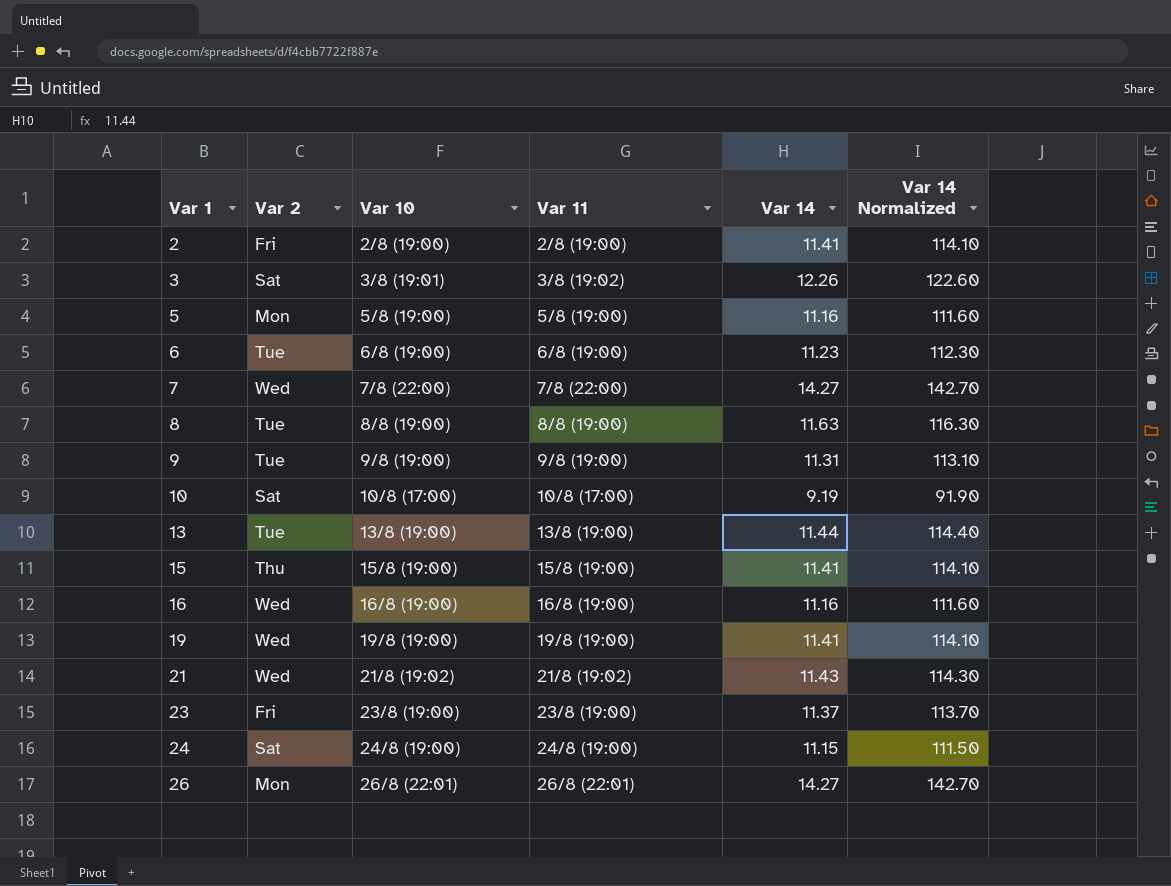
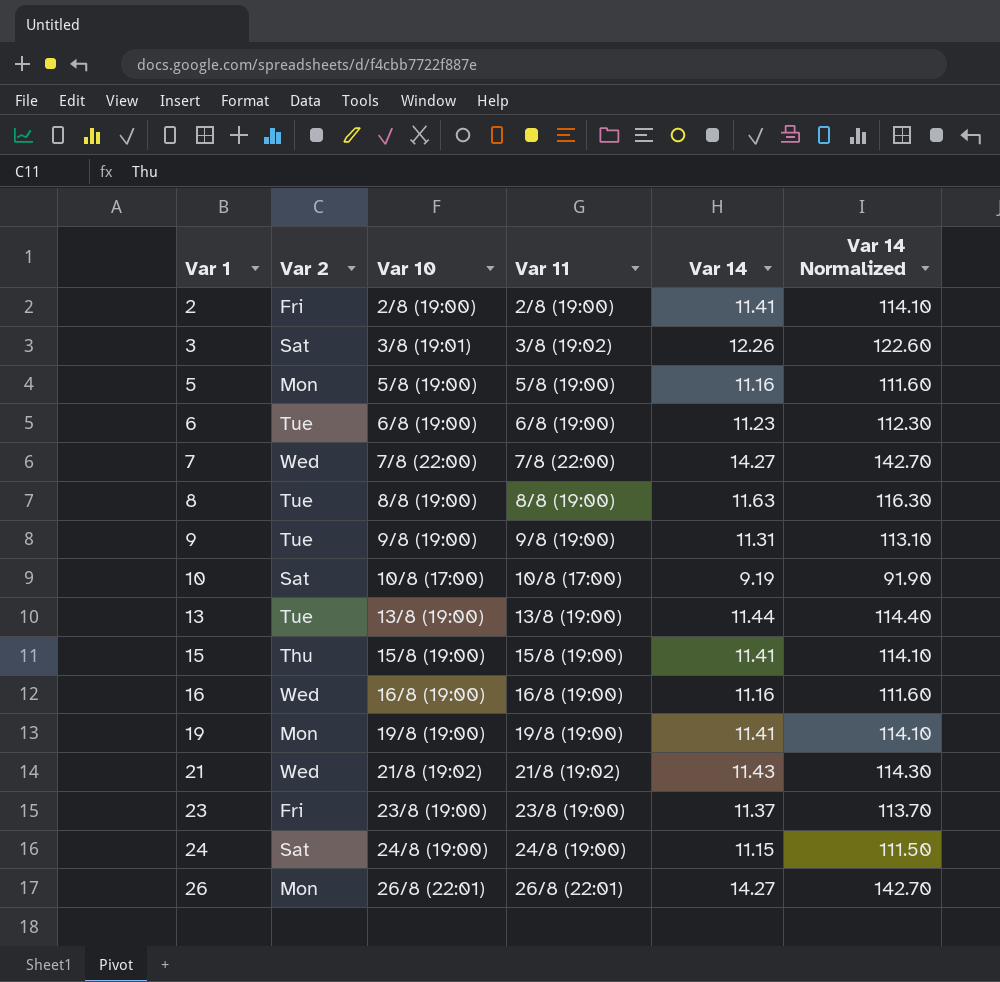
19 | Var 2: Wed -> Mon

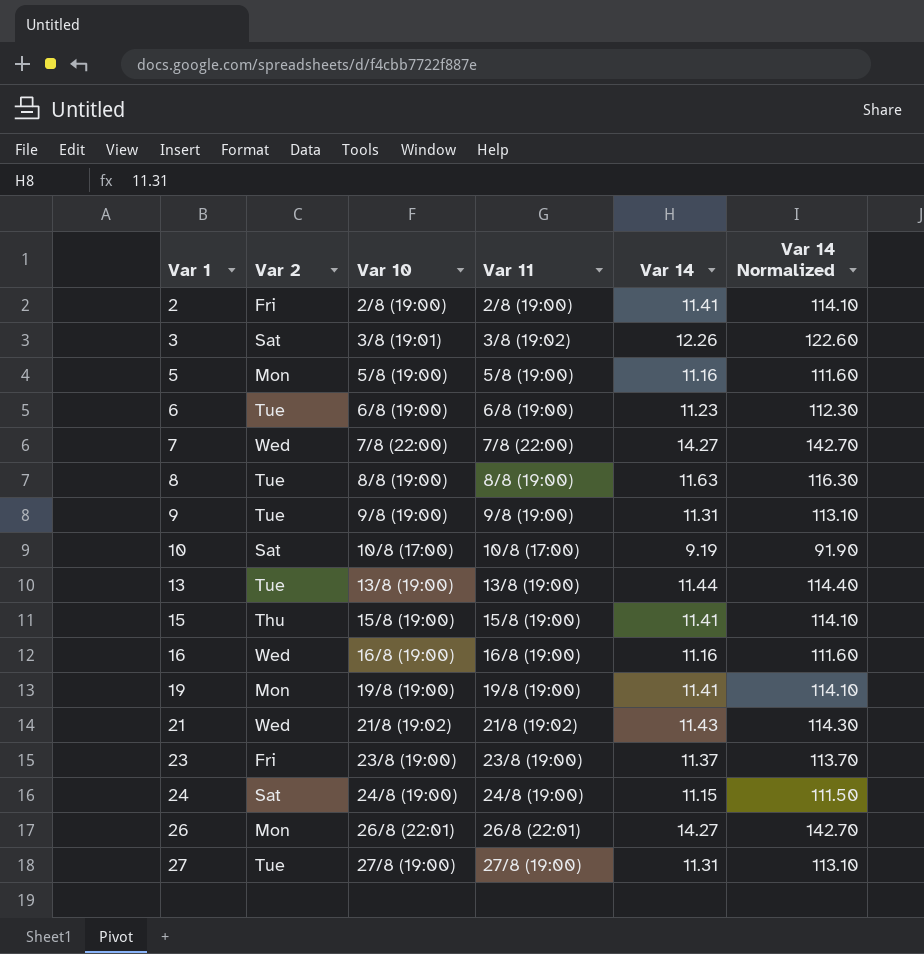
row 27: none -> Tue | 27/8 (19:00) | 27/8 (19:00) | 11.31 | 113.10

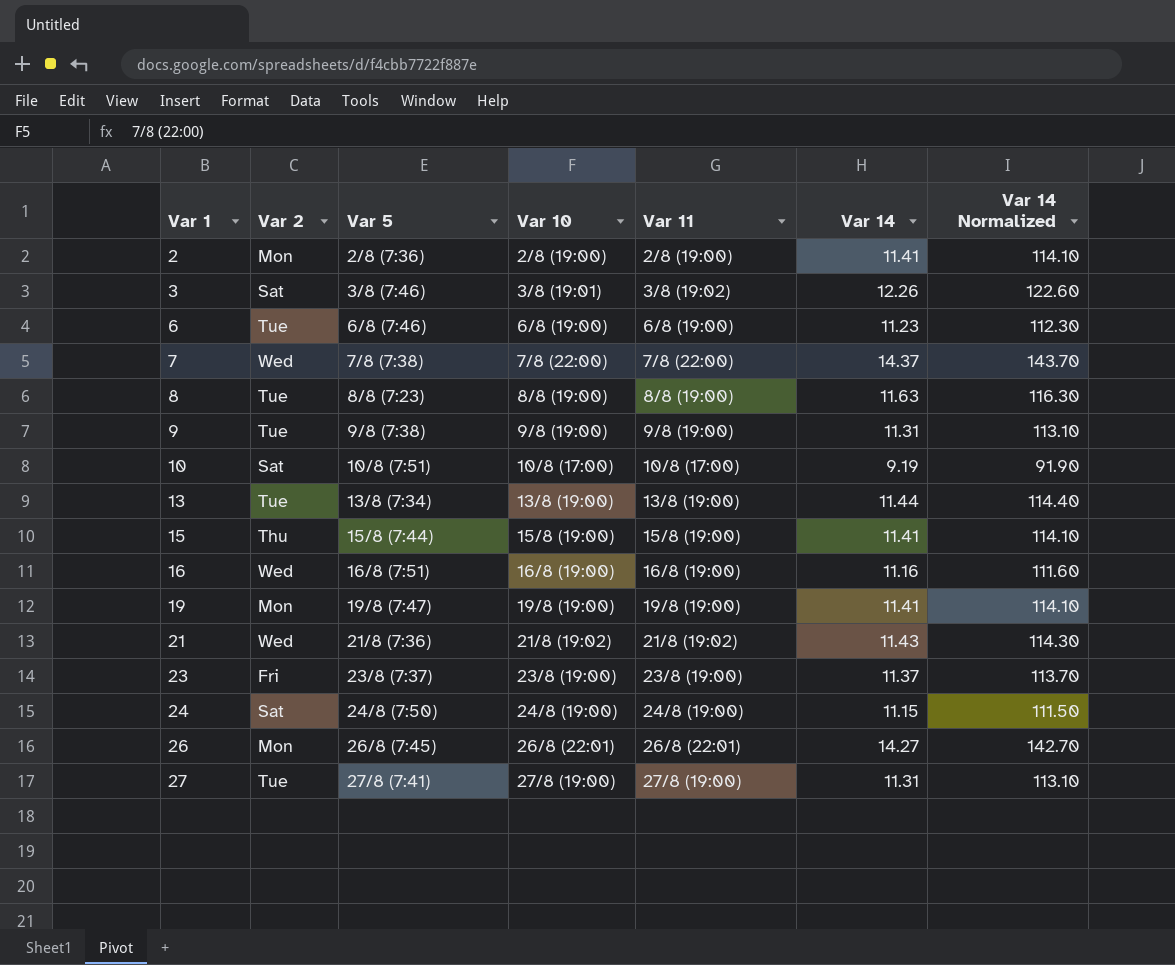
column Var 5 | position: none -> 3
row 5: Mon | 5/8 (19:00) | 5/8 (19:00) | 11.16 | 111.60 -> none
2 | Var 2: Fri -> Mon
7 | Var 14: 14.27 -> 14.37
7 | Var 14 Normalized: 142.70 -> 143.70

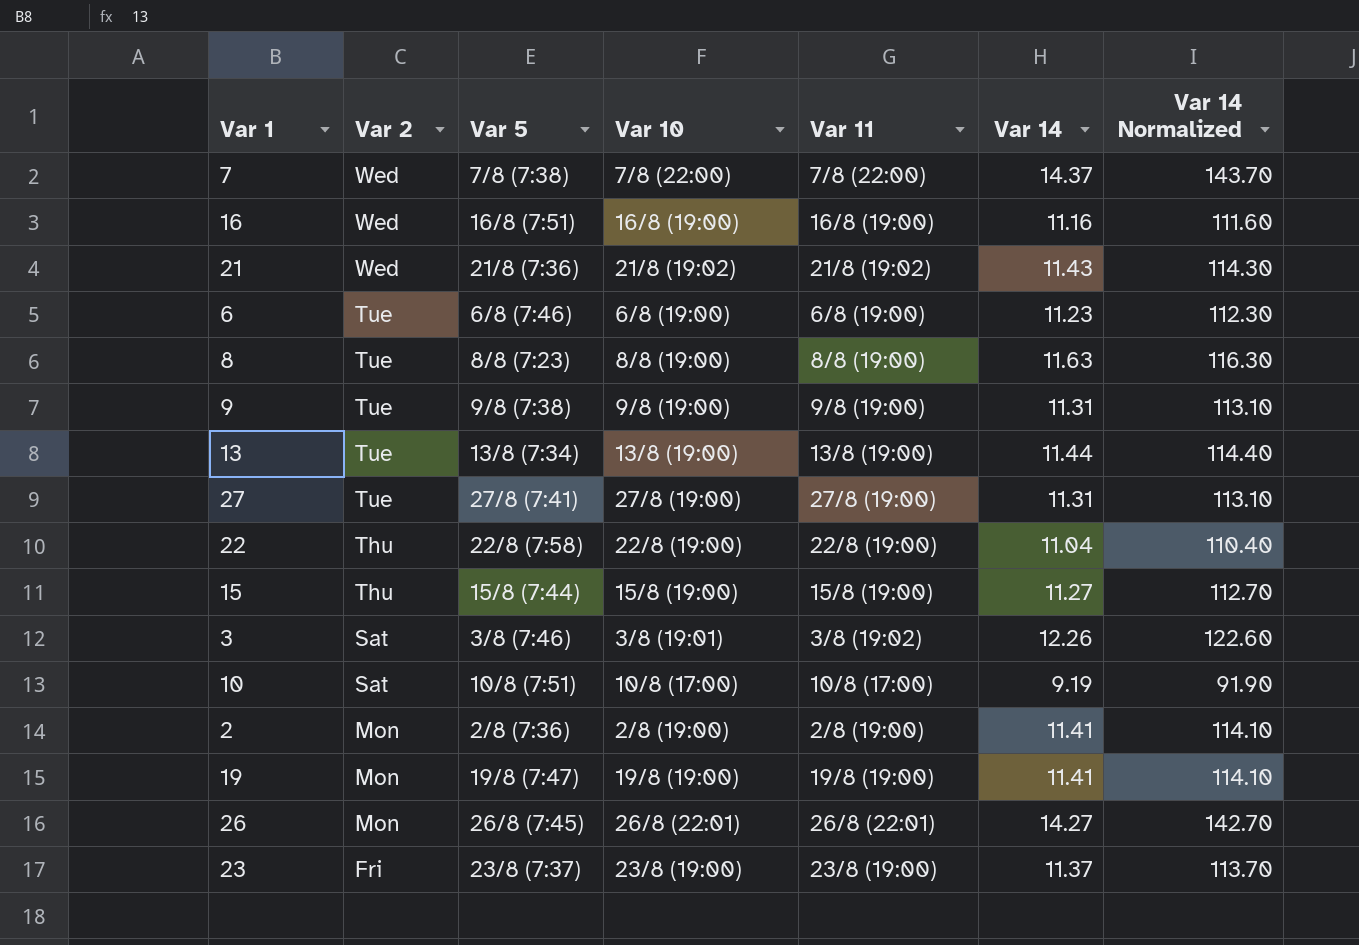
row order: Var 1 ascending -> Var 2 descending
row 24: Sat | 24/8 (7:50) | 24/8 (19:00) | 24/8 (19:00) | 11.15 | 111.50 -> none
row 22: none -> Thu | 22/8 (7:58) | 22/8 (19:00) | 22/8 (19:00) | 11.04 | 110.40
15 | Var 14: 11.41 -> 11.27
15 | Var 14 Normalized: 114.10 -> 112.70

